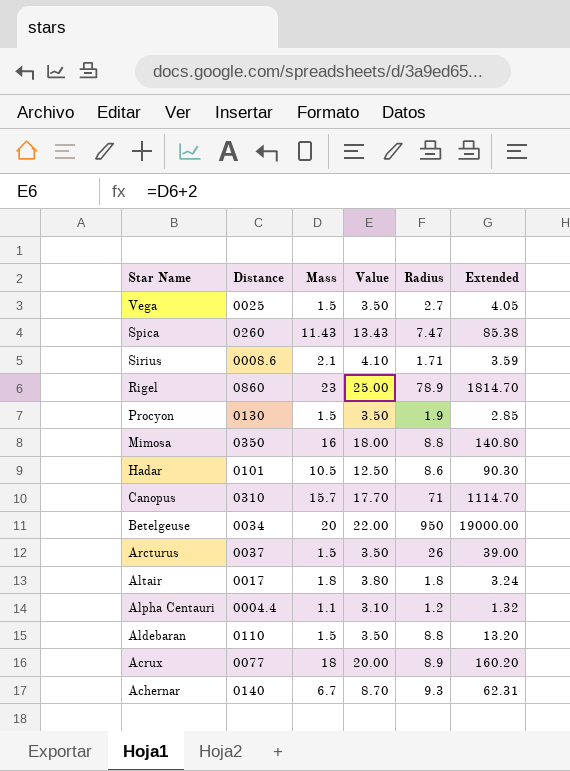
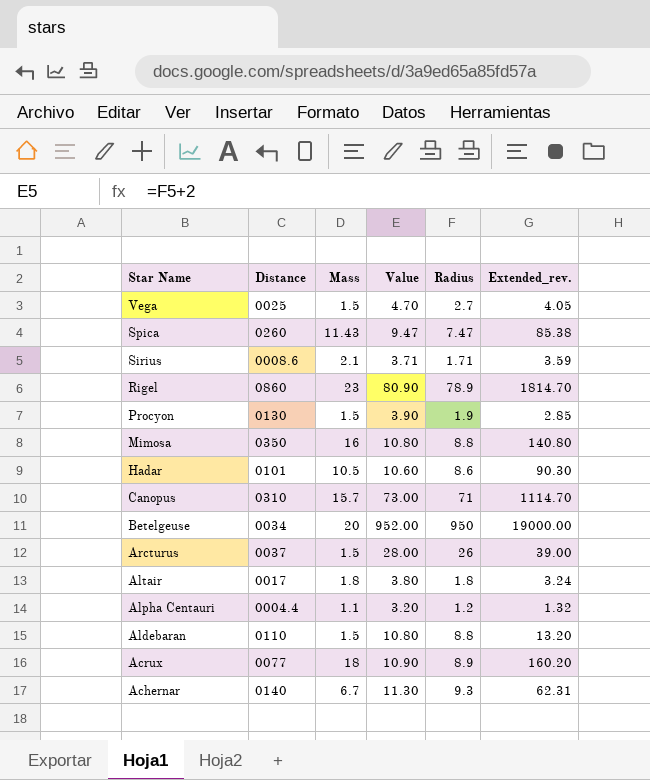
column Value | formula: [Mass] + 2 -> [Radius] + 2
column name: Extended -> Extended_rev.

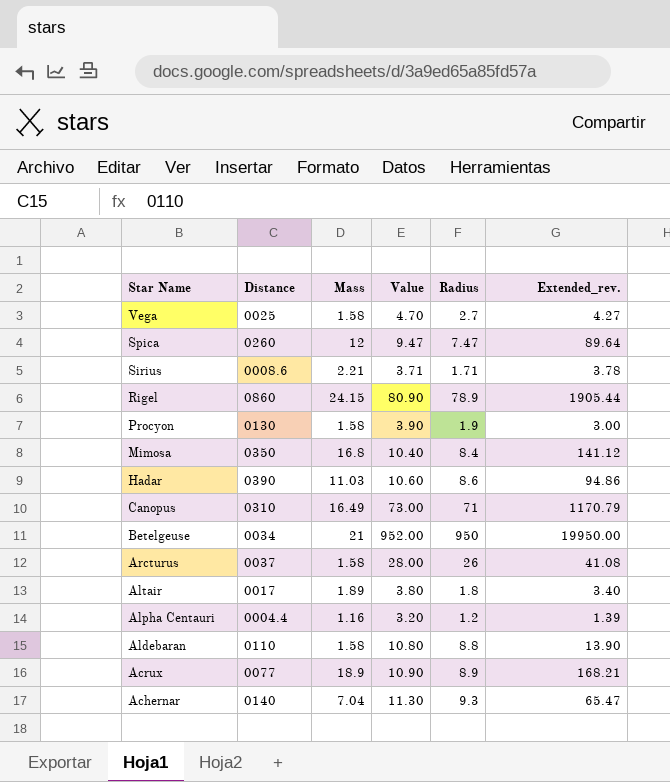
Vega | Mass: 1.5 -> 1.58
Vega | Extended_rev.: 4.05 -> 4.27
Spica | Mass: 11.43 -> 12
Spica | Extended_rev.: 85.38 -> 89.64
Sirius | Mass: 2.1 -> 2.21
Sirius | Extended_rev.: 3.59 -> 3.78
Rigel | Mass: 23 -> 24.15
Rigel | Extended_rev.: 1814.70 -> 1905.44
Procyon | Mass: 1.5 -> 1.58
Procyon | Extended_rev.: 2.85 -> 3.00
Mimosa | Mass: 16 -> 16.8
Mimosa | Value: 10.80 -> 10.40
Mimosa | Radius: 8.8 -> 8.4
Mimosa | Extended_rev.: 140.80 -> 141.12
Hadar | Distance: 0101 -> 0390
Hadar | Mass: 10.5 -> 11.03
Hadar | Extended_rev.: 90.30 -> 94.86
Canopus | Mass: 15.7 -> 16.49
Canopus | Extended_rev.: 1114.70 -> 1170.79
Betelgeuse | Mass: 20 -> 21
Betelgeuse | Extended_rev.: 19000.00 -> 19950.00
Arcturus | Mass: 1.5 -> 1.58
Arcturus | Extended_rev.: 39.00 -> 41.08
Altair | Mass: 1.8 -> 1.89
Altair | Extended_rev.: 3.24 -> 3.40
Alpha Centauri | Mass: 1.1 -> 1.16
Alpha Centauri | Extended_rev.: 1.32 -> 1.39
Aldebaran | Mass: 1.5 -> 1.58
Aldebaran | Extended_rev.: 13.20 -> 13.90
Acrux | Mass: 18 -> 18.9
Acrux | Extended_rev.: 160.20 -> 168.21
Achernar | Mass: 6.7 -> 7.04
Achernar | Extended_rev.: 62.31 -> 65.47

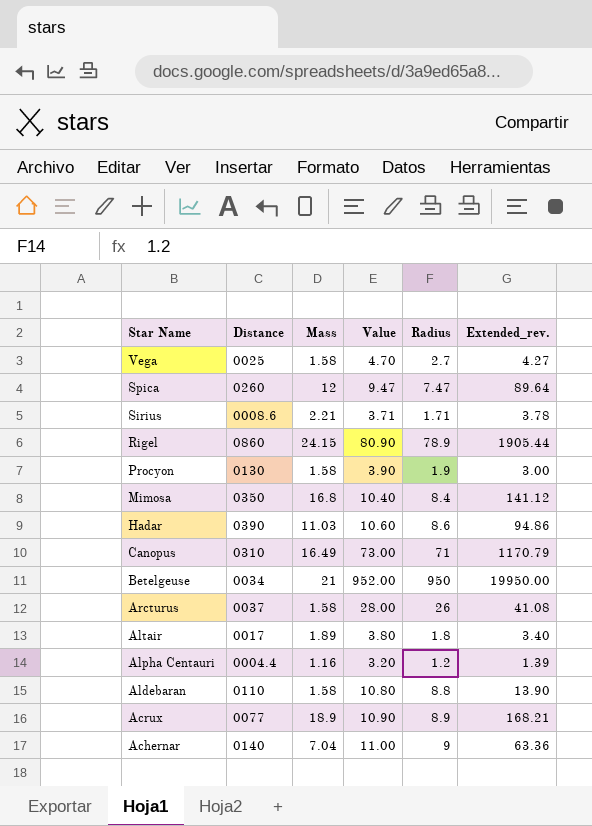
Achernar | Value: 11.30 -> 11.00
Achernar | Radius: 9.3 -> 9
Achernar | Extended_rev.: 65.47 -> 63.36

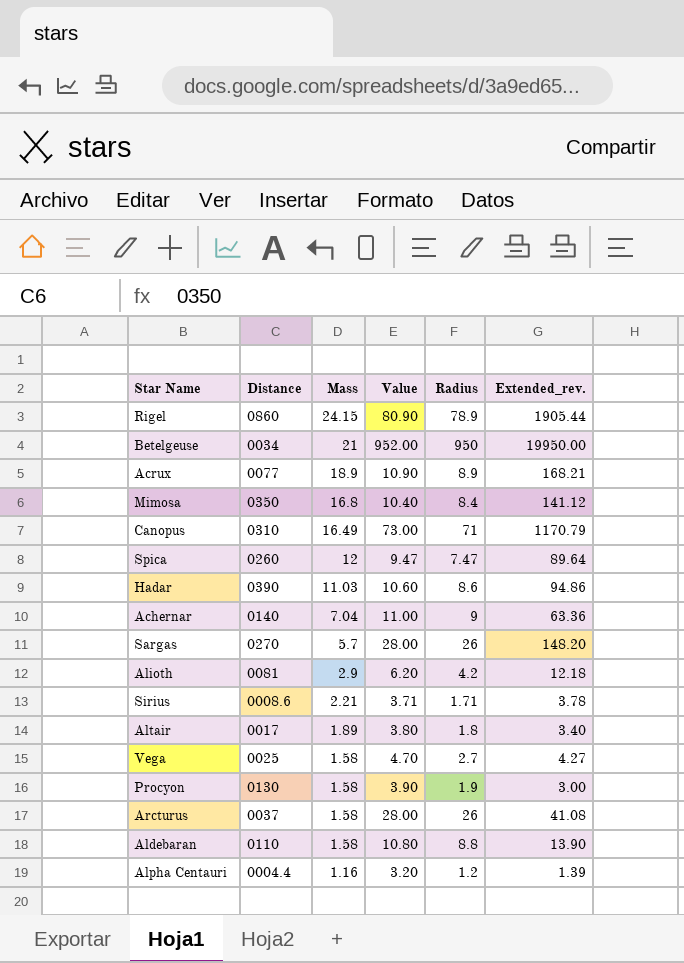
row order: Star Name descending -> Mass descending
row Sargas: none -> 0270 | 5.7 | 28.00 | 26 | 148.20
row Alioth: none -> 0081 | 2.9 | 6.20 | 4.2 | 12.18

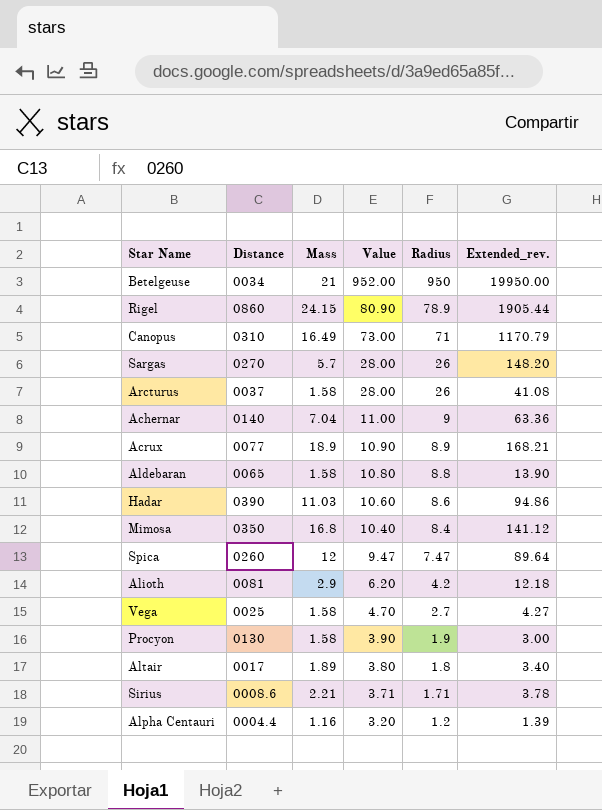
row order: Mass descending -> Value descending
Aldebaran | Distance: 0110 -> 0065

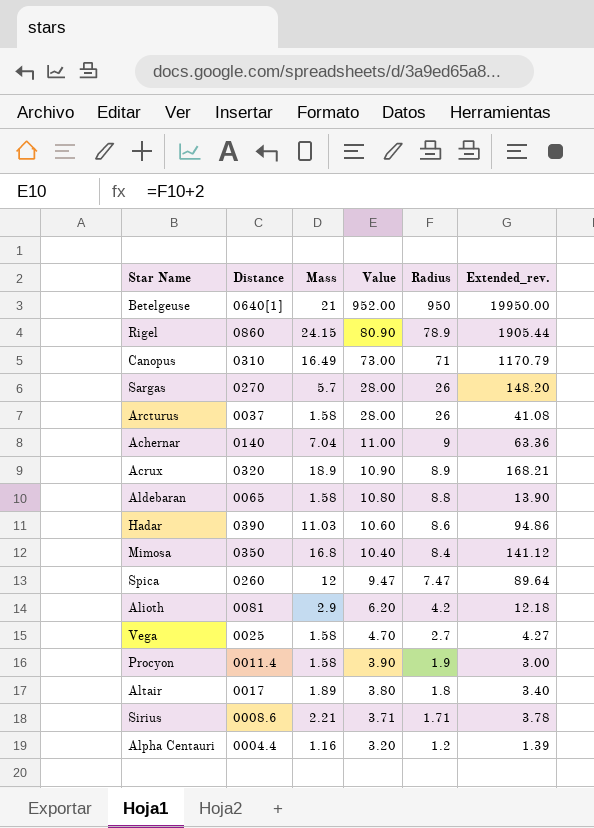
Betelgeuse | Distance: 0034 -> 0640[1]
Acrux | Distance: 0077 -> 0320
Procyon | Distance: 0130 -> 0011.4

